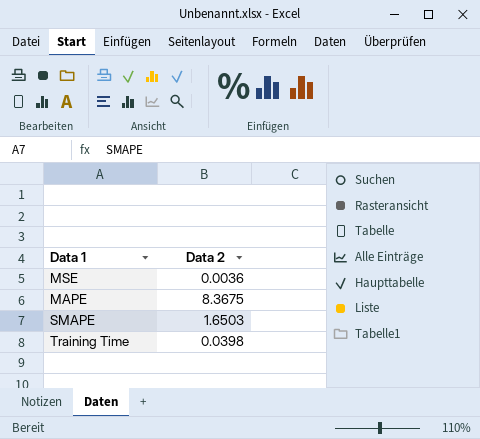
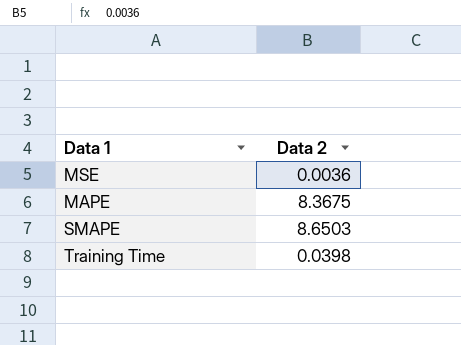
SMAPE | Data 2: 1.6503 -> 8.6503

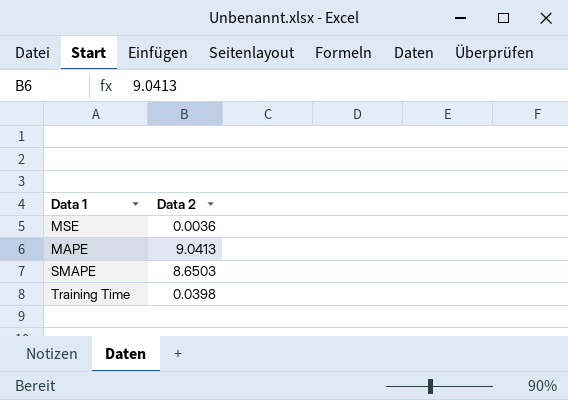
MAPE | Data 2: 8.3675 -> 9.0413

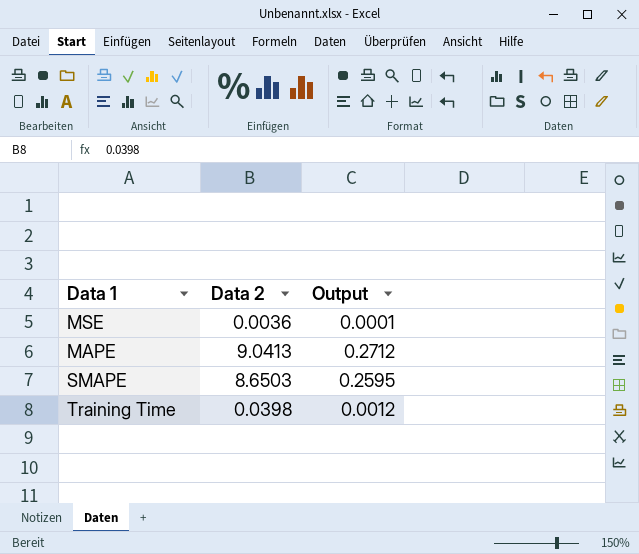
column Output | formula: none -> [Data 2] * 0.03

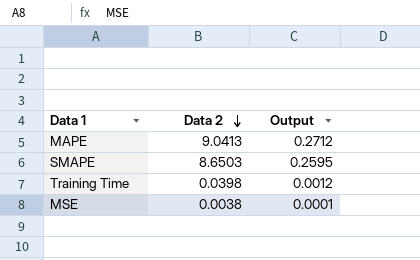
row order: none -> Data 2 descending
MSE | Data 2: 0.0036 -> 0.0038

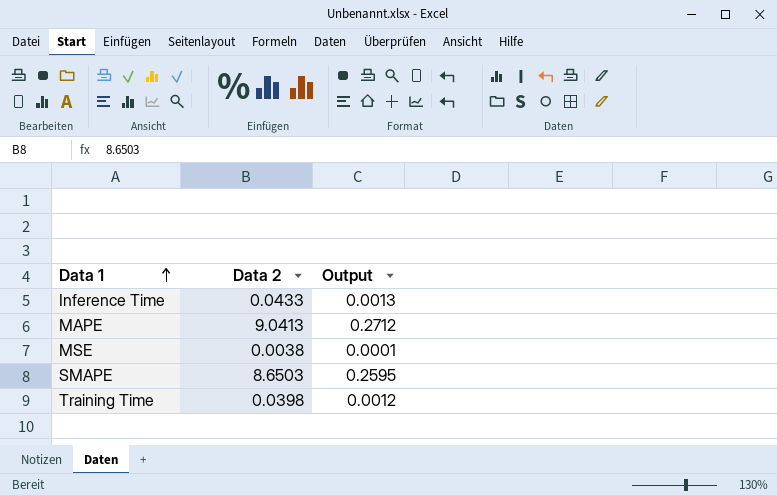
row order: Data 2 descending -> Data 1 ascending
row Inference Time: none -> 0.0433 | 0.0013

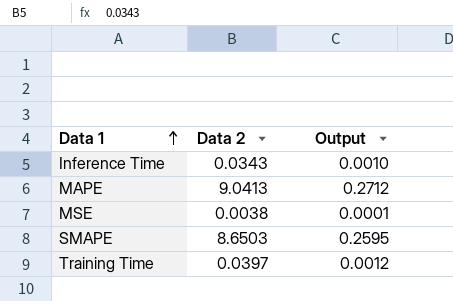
Inference Time | Data 2: 0.0433 -> 0.0343
Inference Time | Output: 0.0013 -> 0.0010
Training Time | Data 2: 0.0398 -> 0.0397

